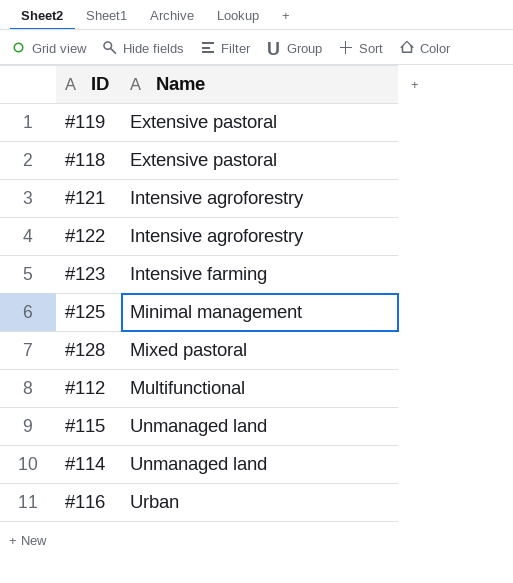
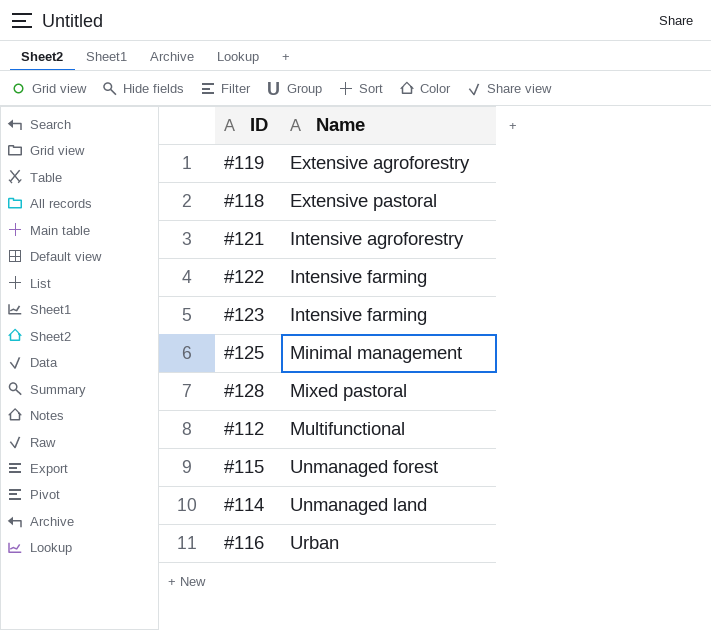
#119 | Name: Extensive pastoral -> Extensive agroforestry
#122 | Name: Intensive agroforestry -> Intensive farming
#115 | Name: Unmanaged land -> Unmanaged forest

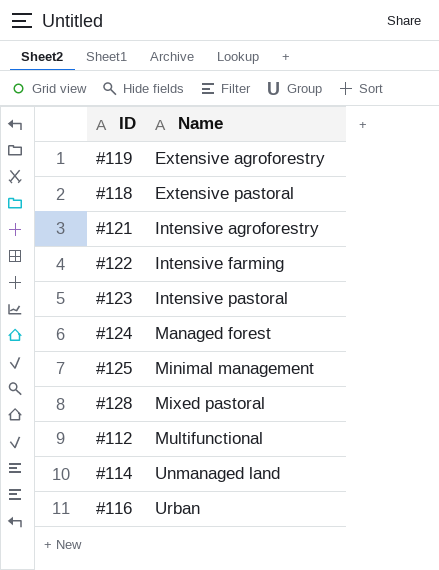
row #115: Unmanaged forest -> none
#123 | Name: Intensive farming -> Intensive pastoral
row #124: none -> Managed forest

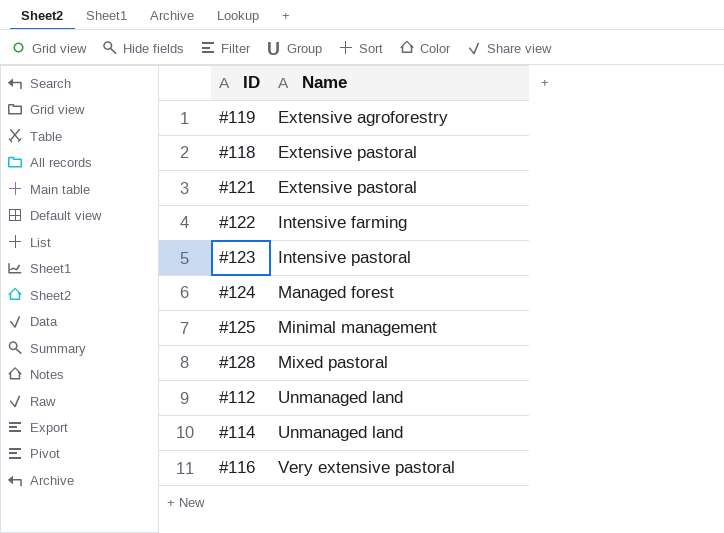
#121 | Name: Intensive agroforestry -> Extensive pastoral
#112 | Name: Multifunctional -> Unmanaged land
#116 | Name: Urban -> Very extensive pastoral

